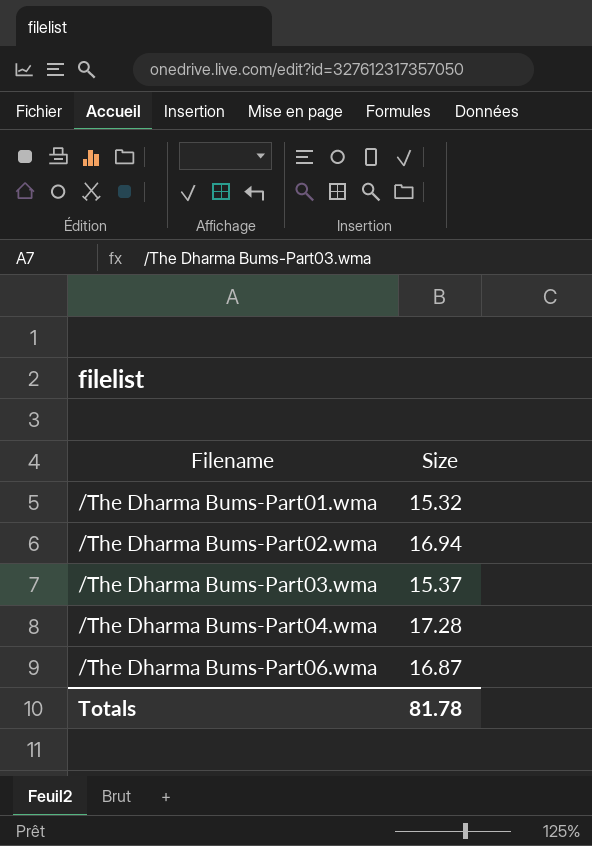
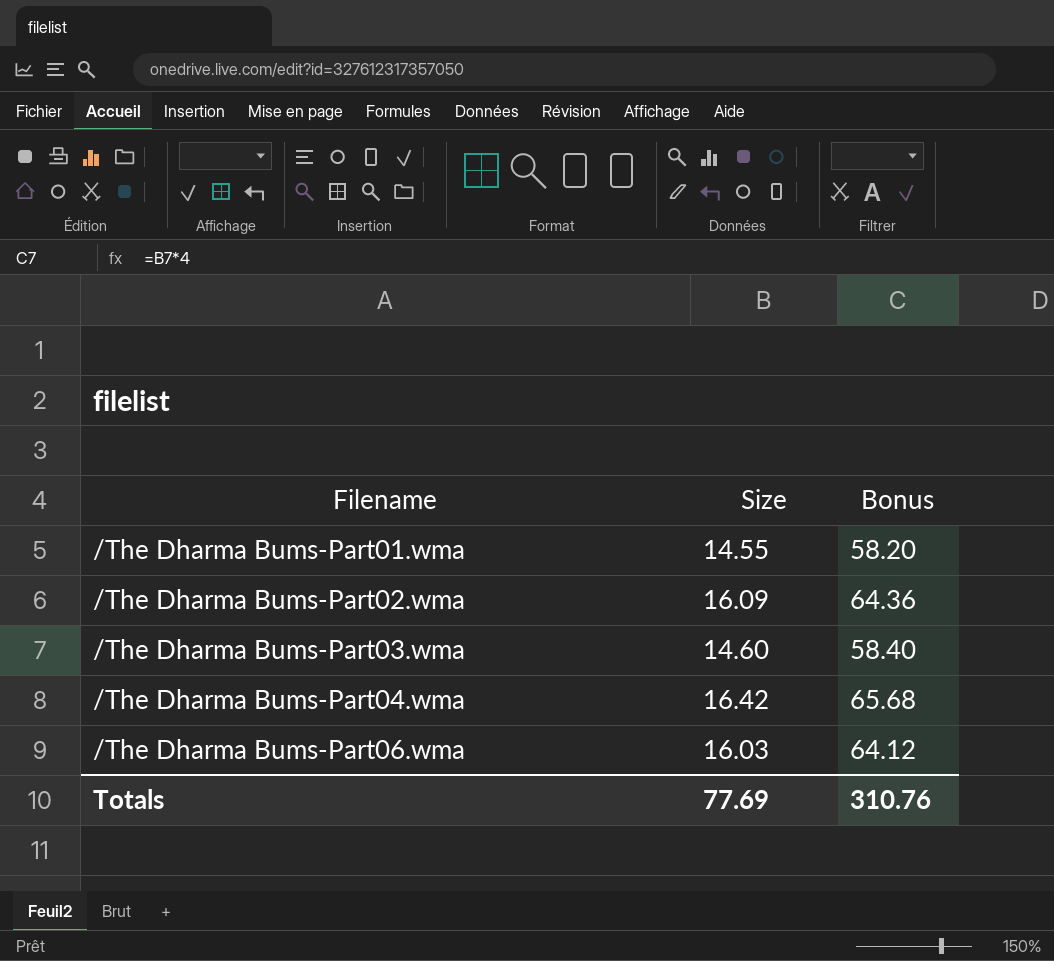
column Bonus | formula: none -> [Size] * 4
/The Dharma Bums-Part01.wma | Size: 15.32 -> 14.55
/The Dharma Bums-Part02.wma | Size: 16.94 -> 16.09
/The Dharma Bums-Part03.wma | Size: 15.37 -> 14.60
/The Dharma Bums-Part04.wma | Size: 17.28 -> 16.42
/The Dharma Bums-Part06.wma | Size: 16.87 -> 16.03
Totals | Size: 81.78 -> 77.69

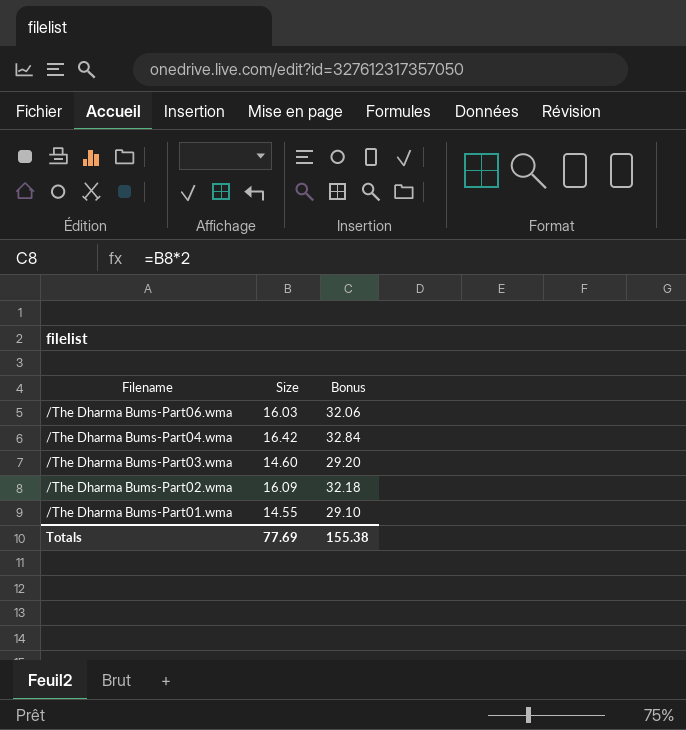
row order: Filename ascending -> Filename descending
column Bonus | formula: [Size] * 4 -> [Size] * 2
Totals | Bonus: 310.76 -> 155.38

